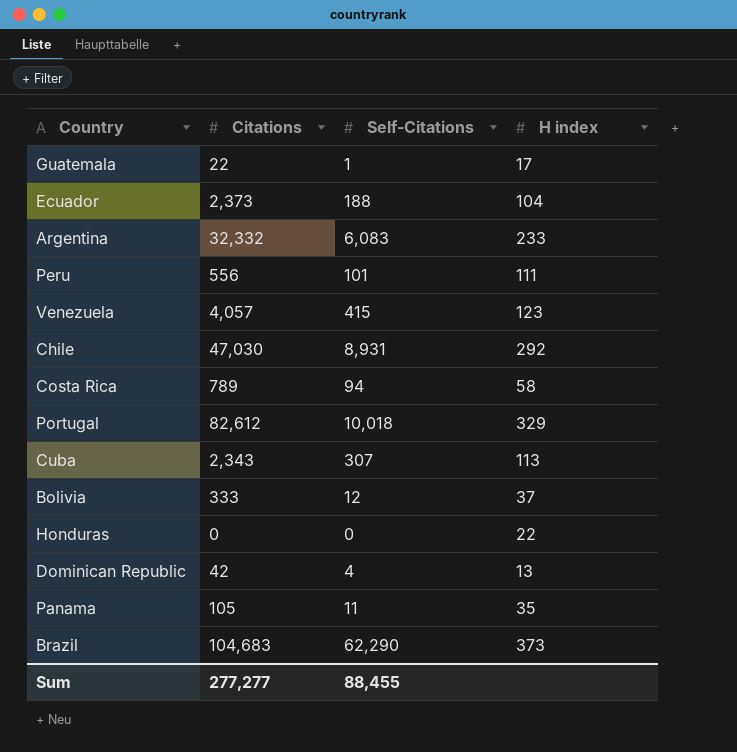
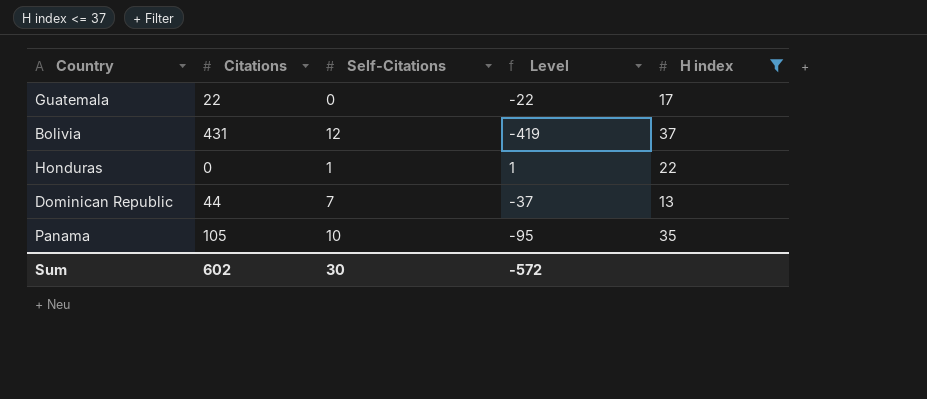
filter: none -> H index <= 37
column Level | formula: none -> [Self-Citations] - [Citations]
Guatemala | Self-Citations: 1 -> 0
Bolivia | Citations: 333 -> 431
Honduras | Self-Citations: 0 -> 1
Dominican Republic | Citations: 42 -> 44
Dominican Republic | Self-Citations: 4 -> 7
Panama | Self-Citations: 11 -> 10
Sum | Citations: 277,277 -> 602
Sum | Self-Citations: 88,455 -> 30

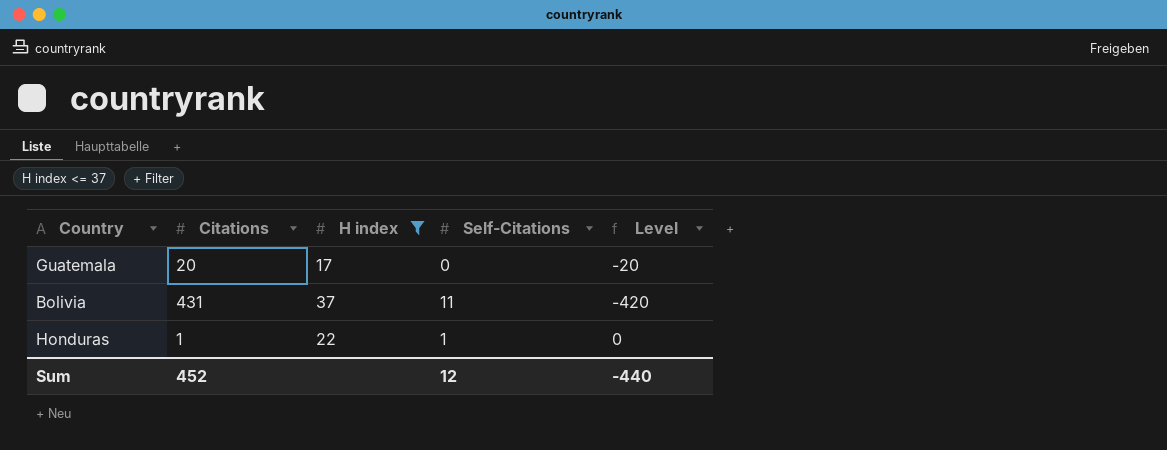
column H index | position: 5 -> 3
row Dominican Republic: 44 | 7 | -37 | 13 -> none
row Panama: 105 | 10 | -95 | 35 -> none
Guatemala | Citations: 22 -> 20
Guatemala | Level: -22 -> -20
Bolivia | Self-Citations: 12 -> 11
Bolivia | Level: -419 -> -420
Honduras | Citations: 0 -> 1
Honduras | Level: 1 -> 0
Sum | Citations: 602 -> 452
Sum | Self-Citations: 30 -> 12
Sum | Level: -572 -> -440

